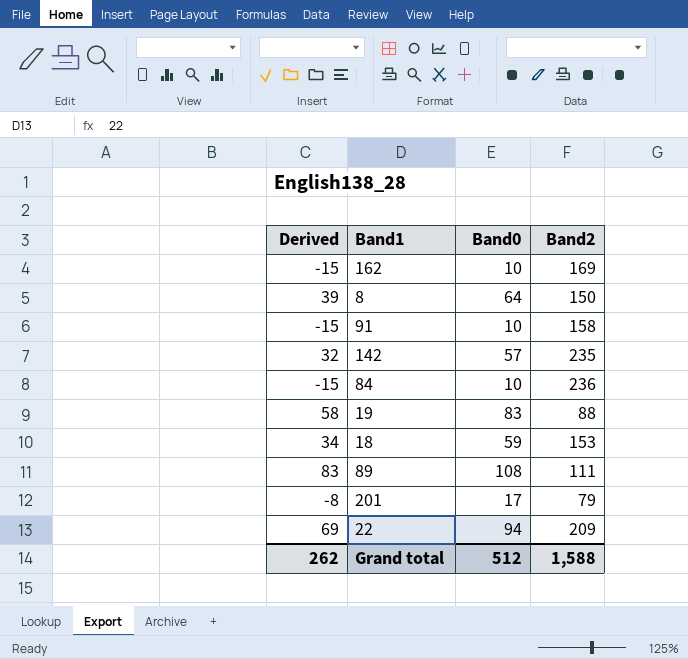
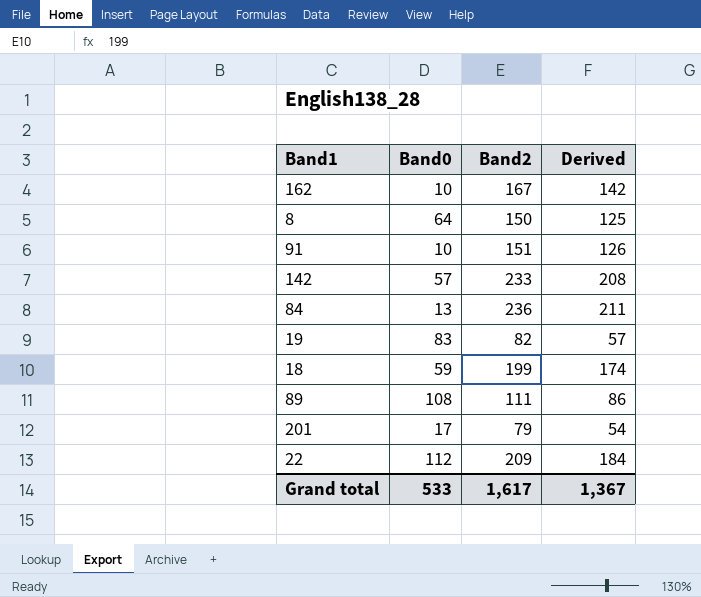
column Derived | formula: [Band0] - 25 -> [Band2] - 25
column Derived | position: 1 -> 4
162 | Band2: 169 -> 167
91 | Band2: 158 -> 151
142 | Band2: 235 -> 233
84 | Band0: 10 -> 13
19 | Band2: 88 -> 82
18 | Band2: 153 -> 199
22 | Band0: 94 -> 112
Grand total | Band0: 512 -> 533
Grand total | Band2: 1,588 -> 1,617
Grand total | Derived: 262 -> 1,367

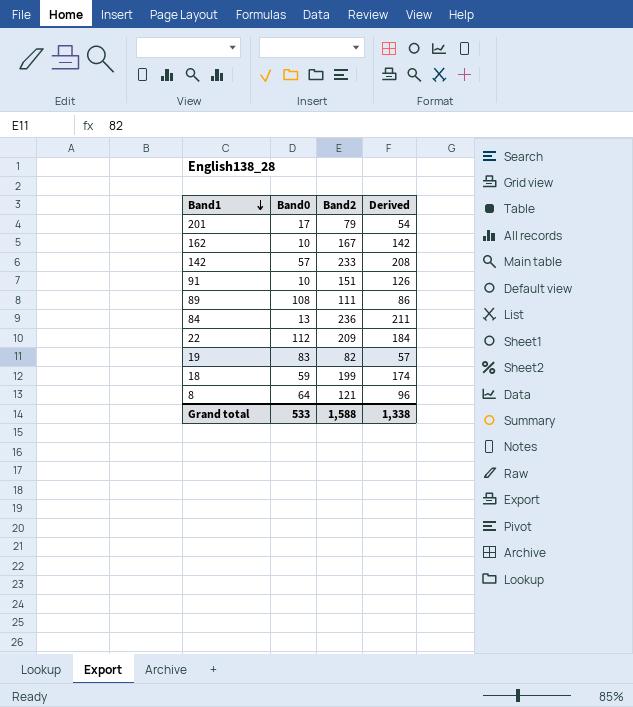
row order: none -> Band1 descending
8 | Band2: 150 -> 121
8 | Derived: 125 -> 96
Grand total | Band2: 1,617 -> 1,588
Grand total | Derived: 1,367 -> 1,338

